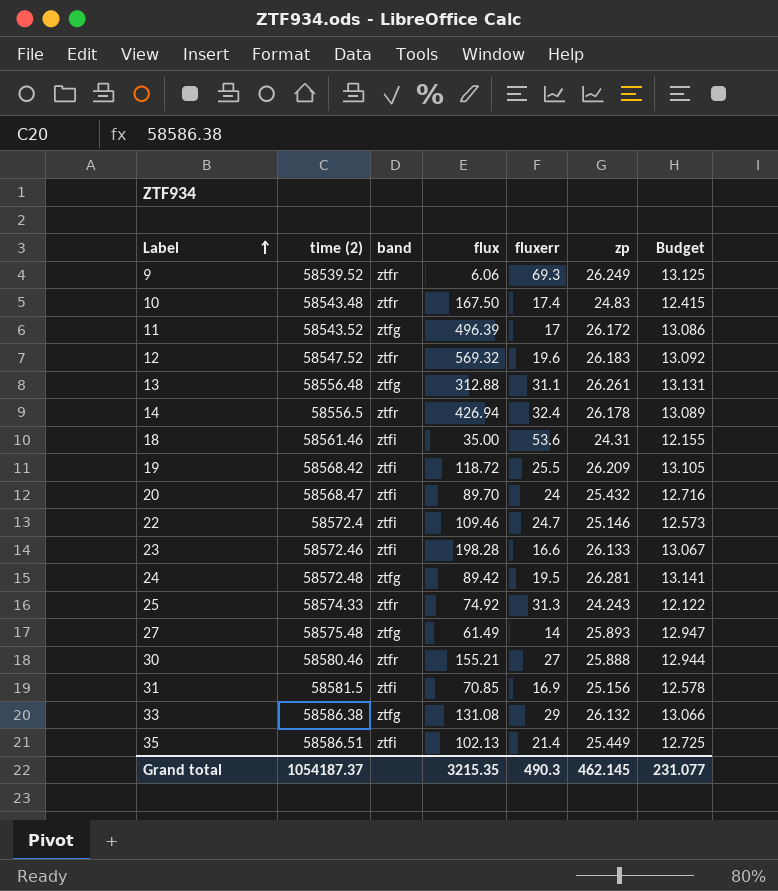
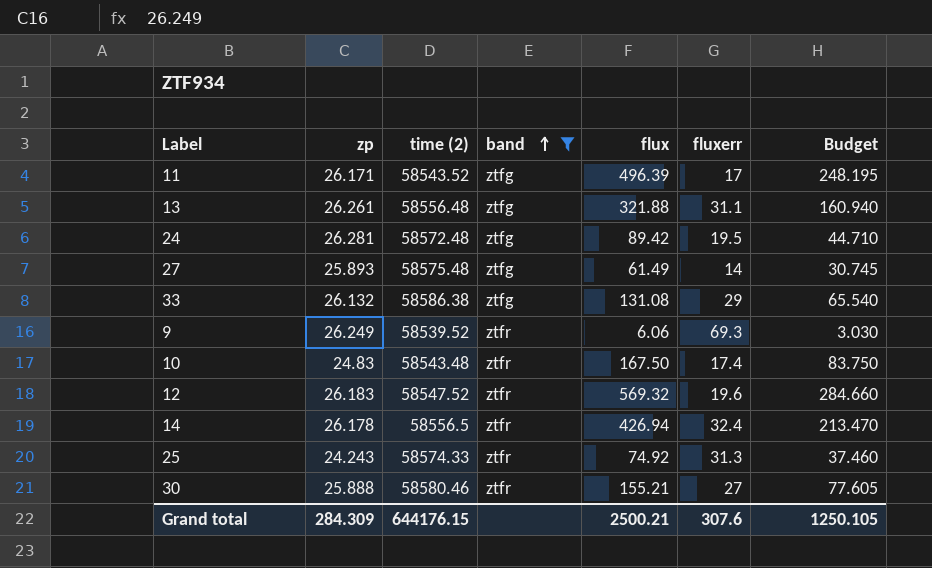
filter: none -> band != ztfi
row order: Label ascending -> band ascending
column zp | position: 6 -> 2
column Budget | formula: [zp] * 0.5 -> [flux] * 0.5
11 | zp: 26.172 -> 26.171
13 | flux: 312.88 -> 321.88
Grand total | zp: 462.145 -> 284.309
Grand total | time (2): 1054187.37 -> 644176.15
Grand total | flux: 3215.35 -> 2500.21
Grand total | fluxerr: 490.3 -> 307.6
Grand total | Budget: 231.077 -> 1250.105

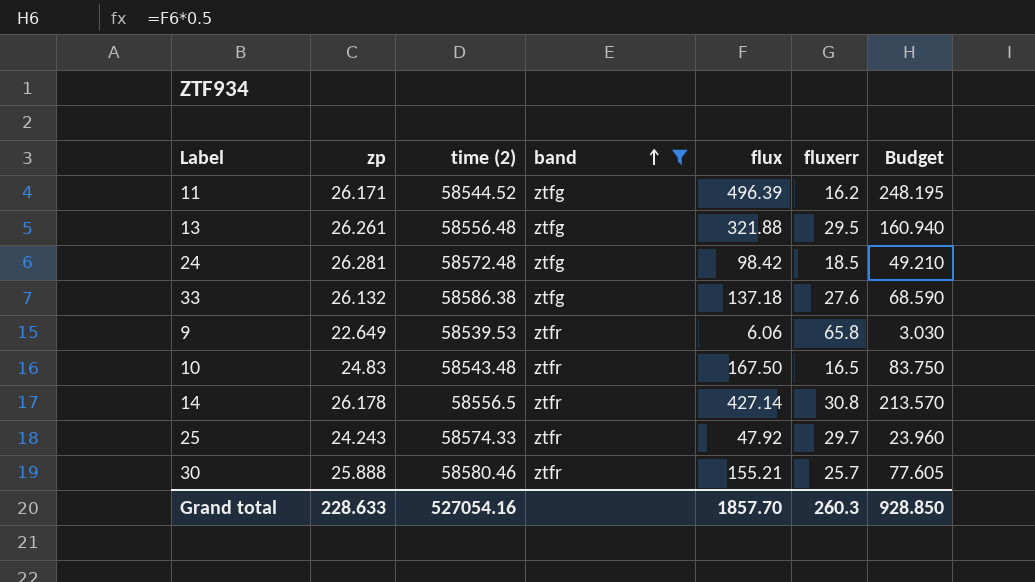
row 27: 25.893 | 58575.48 | ztfg | 61.49 | 14 | 30.745 -> none
row 12: 26.183 | 58547.52 | ztfr | 569.32 | 19.6 | 284.660 -> none
11 | time (2): 58543.52 -> 58544.52
11 | fluxerr: 17 -> 16.2
13 | fluxerr: 31.1 -> 29.5
24 | flux: 89.42 -> 98.42
24 | fluxerr: 19.5 -> 18.5
24 | Budget: 44.710 -> 49.210
33 | flux: 131.08 -> 137.18
33 | fluxerr: 29 -> 27.6
33 | Budget: 65.540 -> 68.590
9 | zp: 26.249 -> 22.649
9 | time (2): 58539.52 -> 58539.53
9 | fluxerr: 69.3 -> 65.8
10 | fluxerr: 17.4 -> 16.5
14 | flux: 426.94 -> 427.14
14 | fluxerr: 32.4 -> 30.8
14 | Budget: 213.470 -> 213.570
25 | flux: 74.92 -> 47.92
25 | fluxerr: 31.3 -> 29.7
25 | Budget: 37.460 -> 23.960
30 | fluxerr: 27 -> 25.7
Grand total | zp: 284.309 -> 228.633
Grand total | time (2): 644176.15 -> 527054.16
Grand total | flux: 2500.21 -> 1857.70
Grand total | fluxerr: 307.6 -> 260.3
Grand total | Budget: 1250.105 -> 928.850

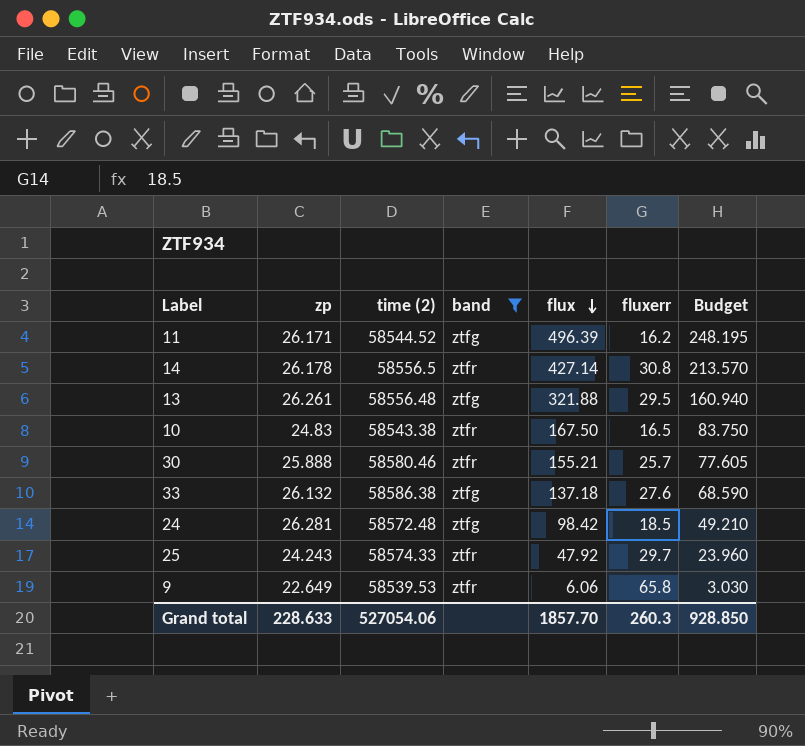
row order: band ascending -> flux descending
10 | time (2): 58543.48 -> 58543.38
Grand total | time (2): 527054.16 -> 527054.06

